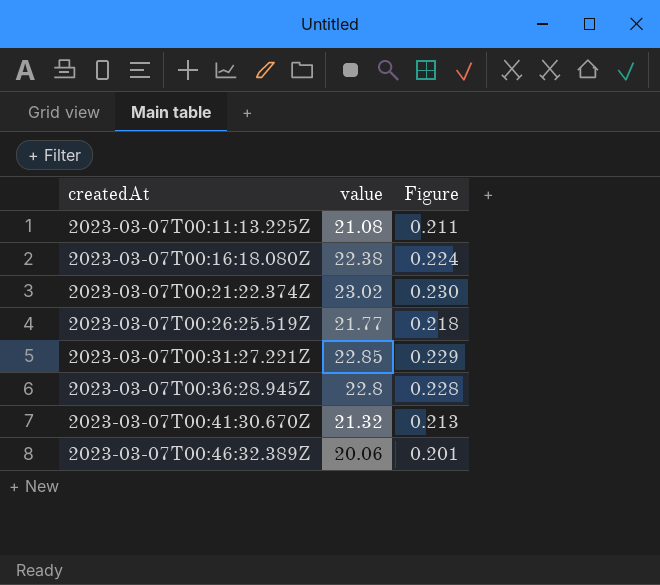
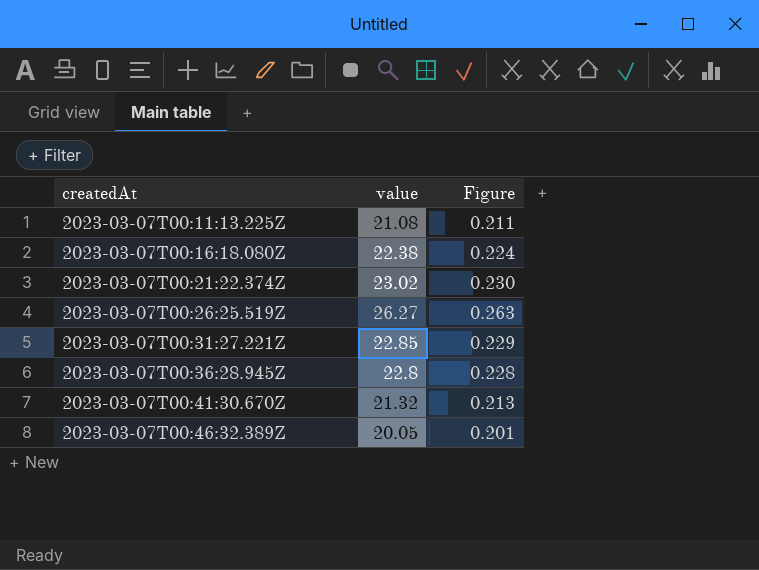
2023-03-07T00:26:25.519Z | value: 21.77 -> 26.27
2023-03-07T00:26:25.519Z | Figure: 0.218 -> 0.263
2023-03-07T00:46:32.389Z | value: 20.06 -> 20.05

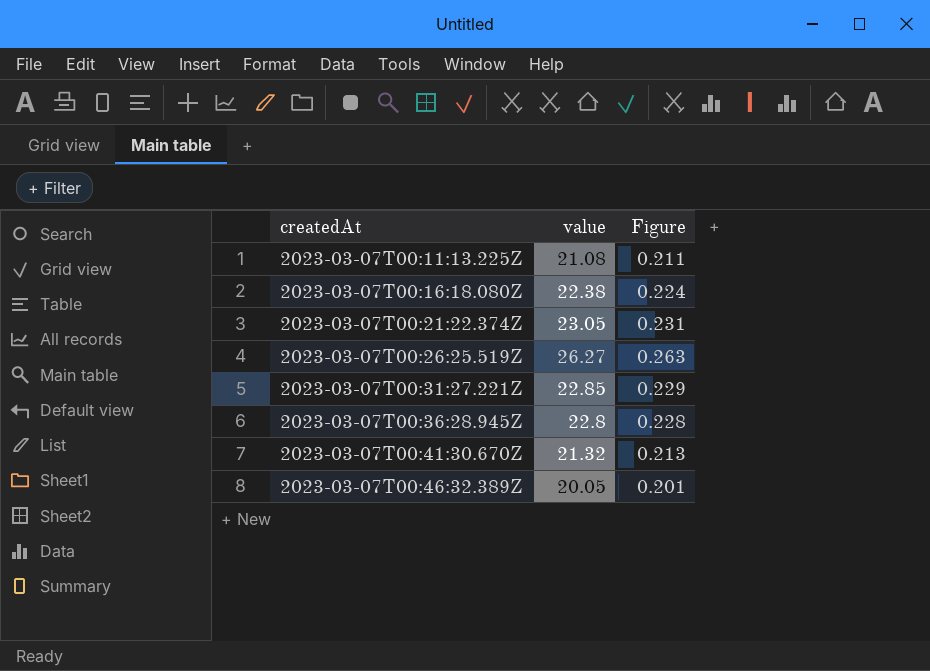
2023-03-07T00:21:22.374Z | value: 23.02 -> 23.05
2023-03-07T00:21:22.374Z | Figure: 0.230 -> 0.231

